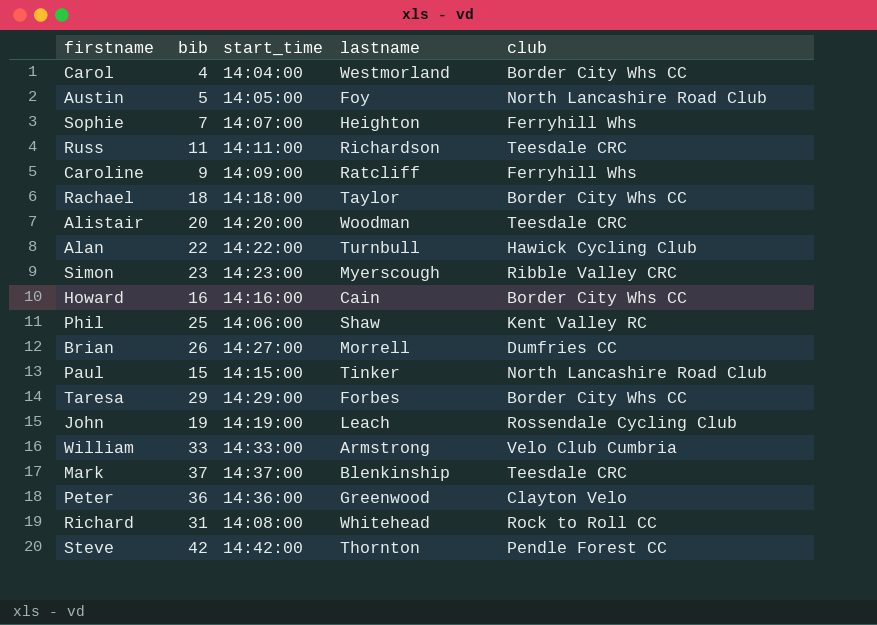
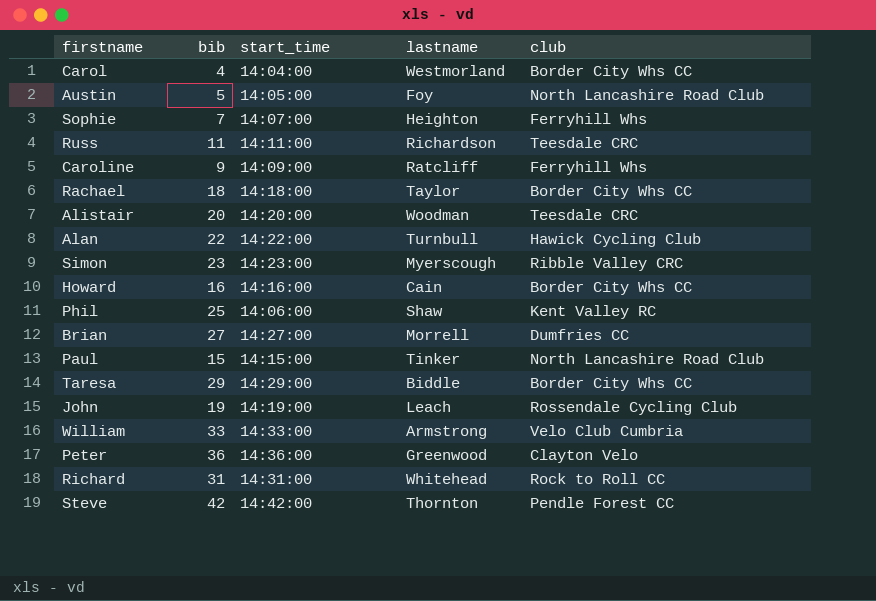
row Mark: 37 | 14:37:00 | Blenkinship | Teesdale CRC -> none
Brian | bib: 26 -> 27
Taresa | lastname: Forbes -> Biddle
Richard | start_time: 14:08:00 -> 14:31:00

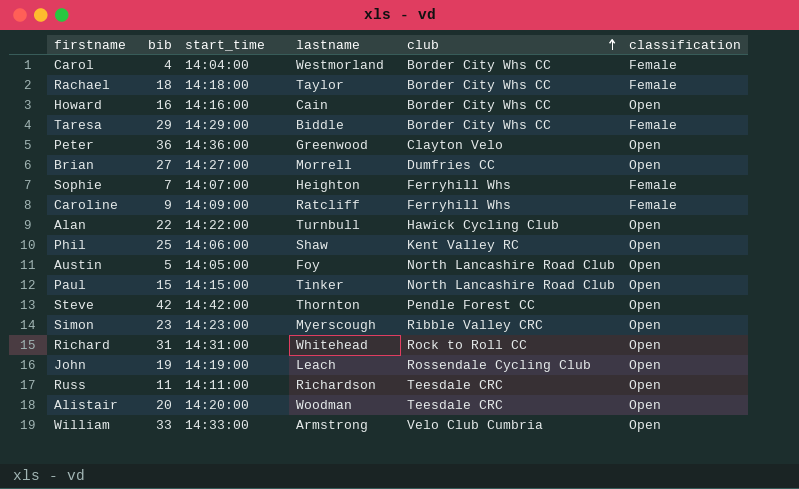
row order: none -> club ascending
column classification | position: none -> 6

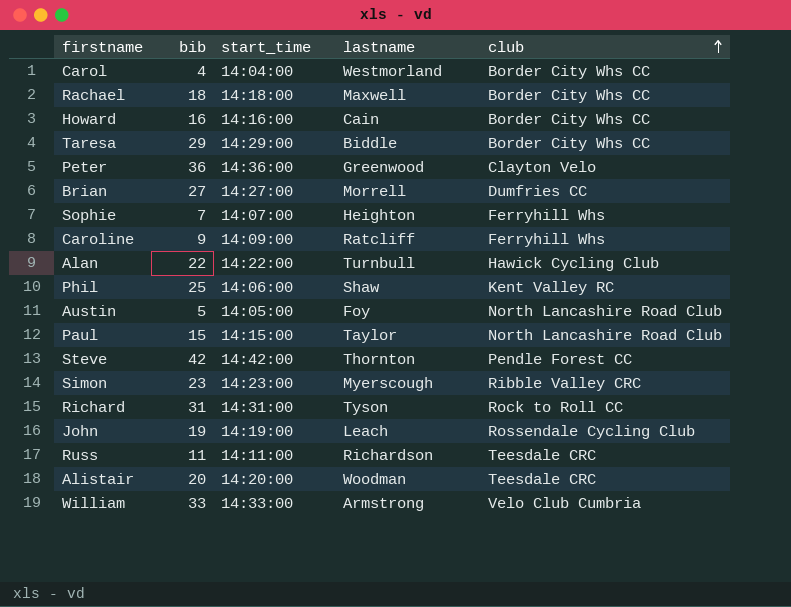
column classification | position: 6 -> none
Rachael | lastname: Taylor -> Maxwell
Paul | lastname: Tinker -> Taylor
Richard | lastname: Whitehead -> Tyson

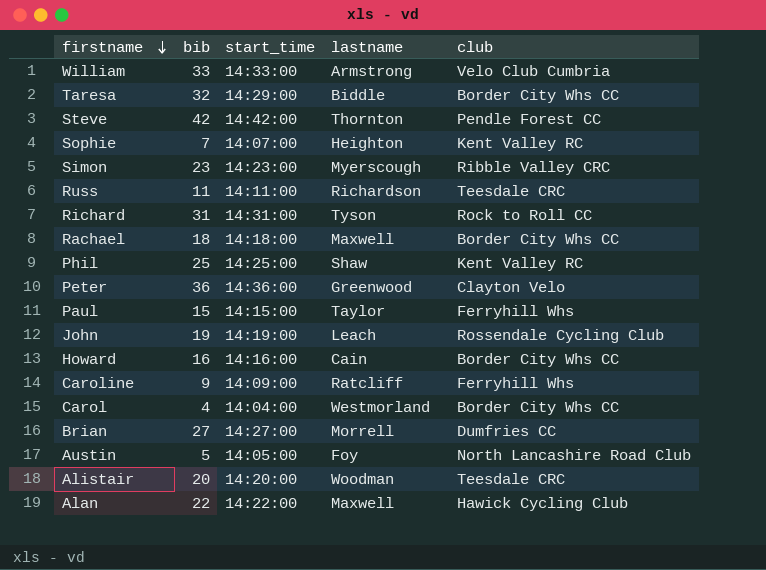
row order: club ascending -> firstname descending
Taresa | bib: 29 -> 32
Sophie | club: Ferryhill Whs -> Kent Valley RC
Phil | start_time: 14:06:00 -> 14:25:00
Paul | club: North Lancashire Road Club -> Ferryhill Whs
Alan | lastname: Turnbull -> Maxwell

